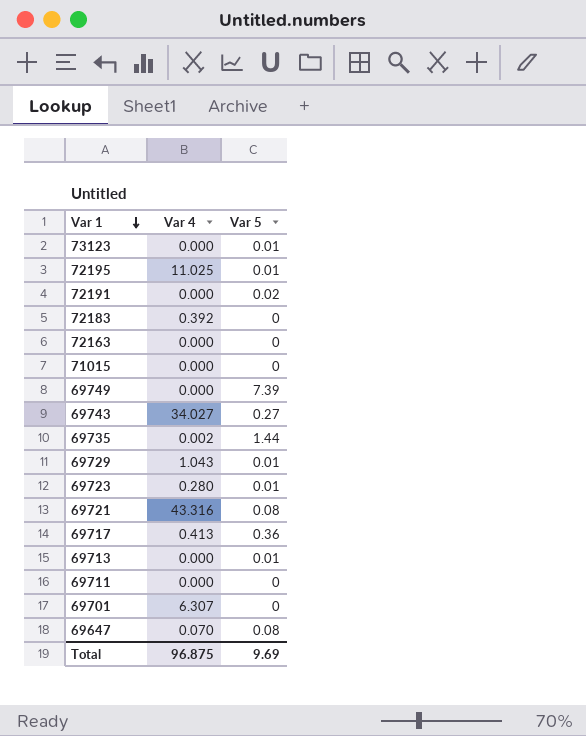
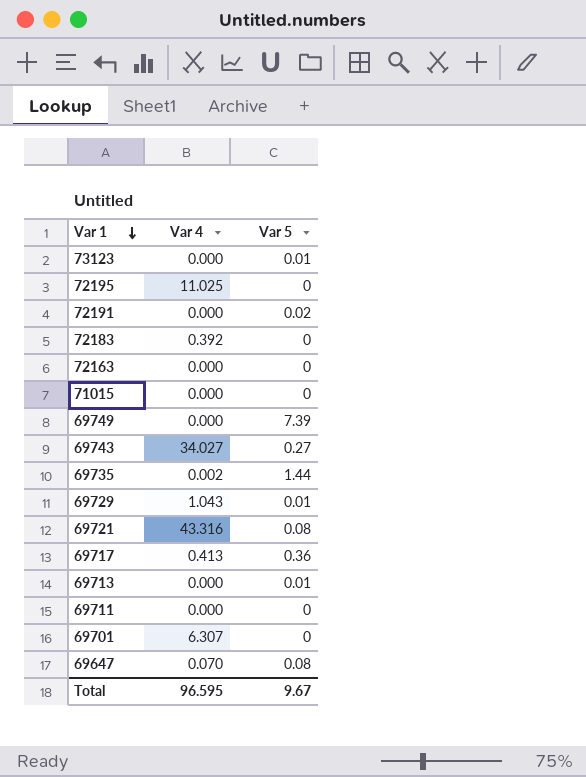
row 69723: 0.280 | 0.01 -> none
72195 | Var 5: 0.01 -> 0
Total | Var 4: 96.875 -> 96.595
Total | Var 5: 9.69 -> 9.67

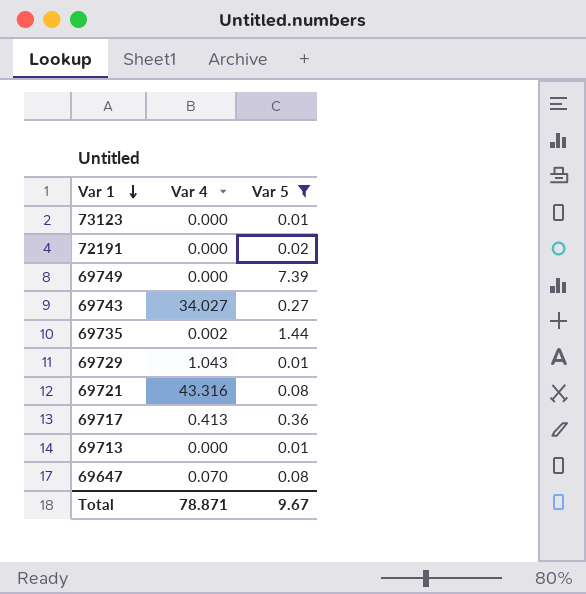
filter: none -> Var 5 != 0
Total | Var 4: 96.595 -> 78.871

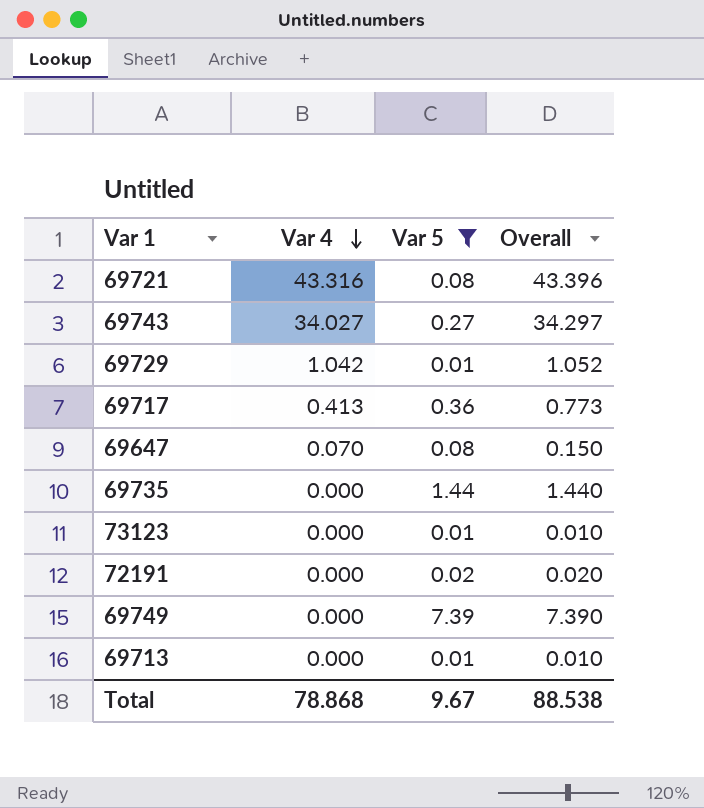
row order: Var 1 descending -> Var 4 descending
column Overall | formula: none -> [Var 4] + [Var 5]
69729 | Var 4: 1.043 -> 1.042
69735 | Var 4: 0.002 -> 0.000
Total | Var 4: 78.871 -> 78.868

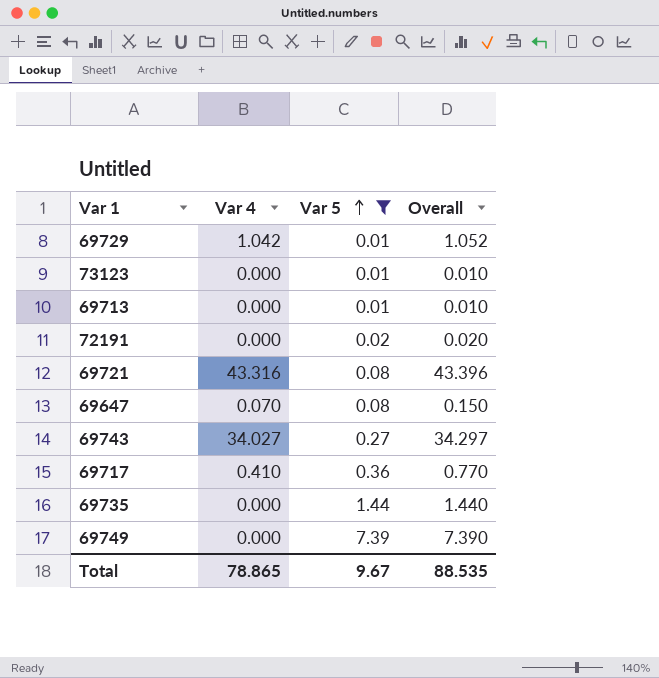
row order: Var 4 descending -> Var 5 ascending
69717 | Var 4: 0.413 -> 0.410
69717 | Overall: 0.773 -> 0.770
Total | Var 4: 78.868 -> 78.865
Total | Overall: 88.538 -> 88.535

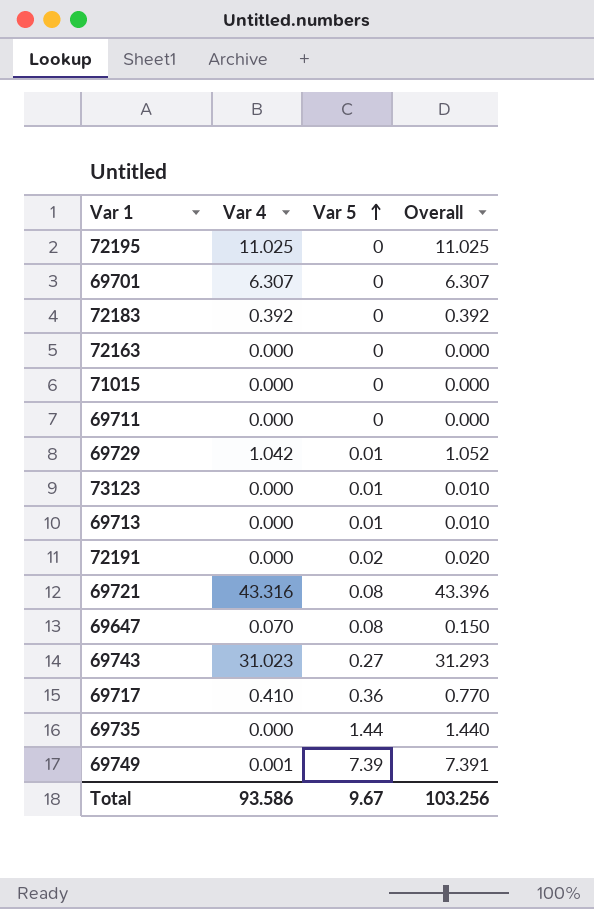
filter: Var 5 != 0 -> none
69743 | Var 4: 34.027 -> 31.023
69743 | Overall: 34.297 -> 31.293
69749 | Var 4: 0.000 -> 0.001
69749 | Overall: 7.390 -> 7.391
Total | Var 4: 78.865 -> 93.586
Total | Overall: 88.535 -> 103.256

